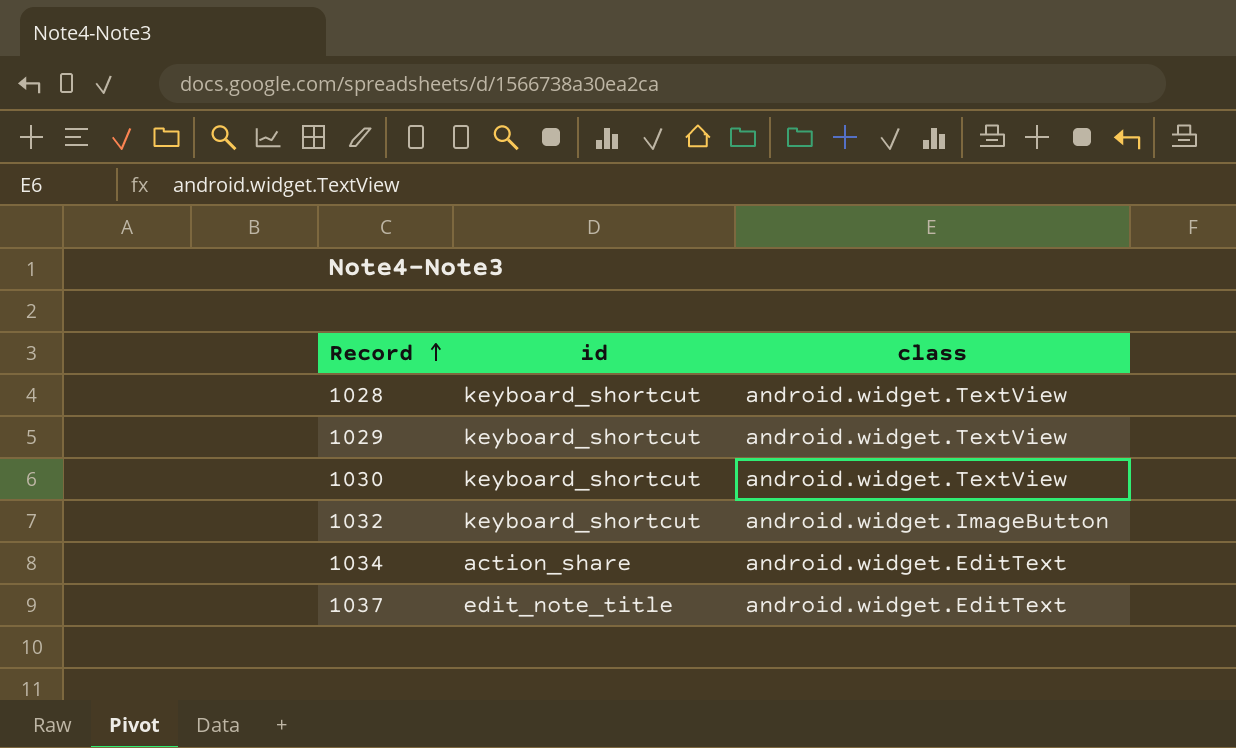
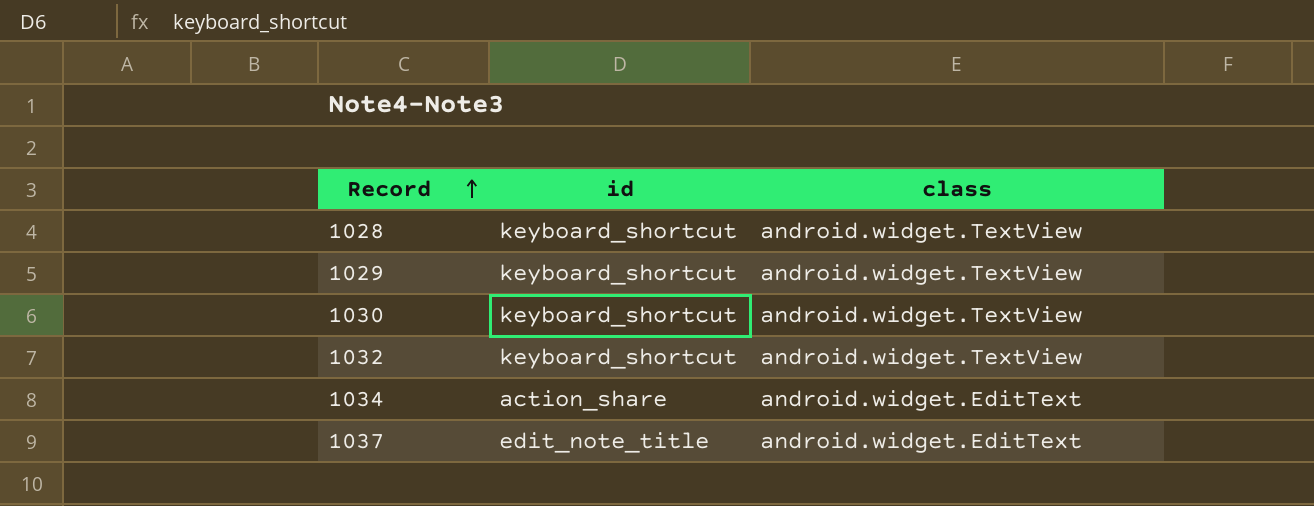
1032 | class: android.widget.ImageButton -> android.widget.TextView

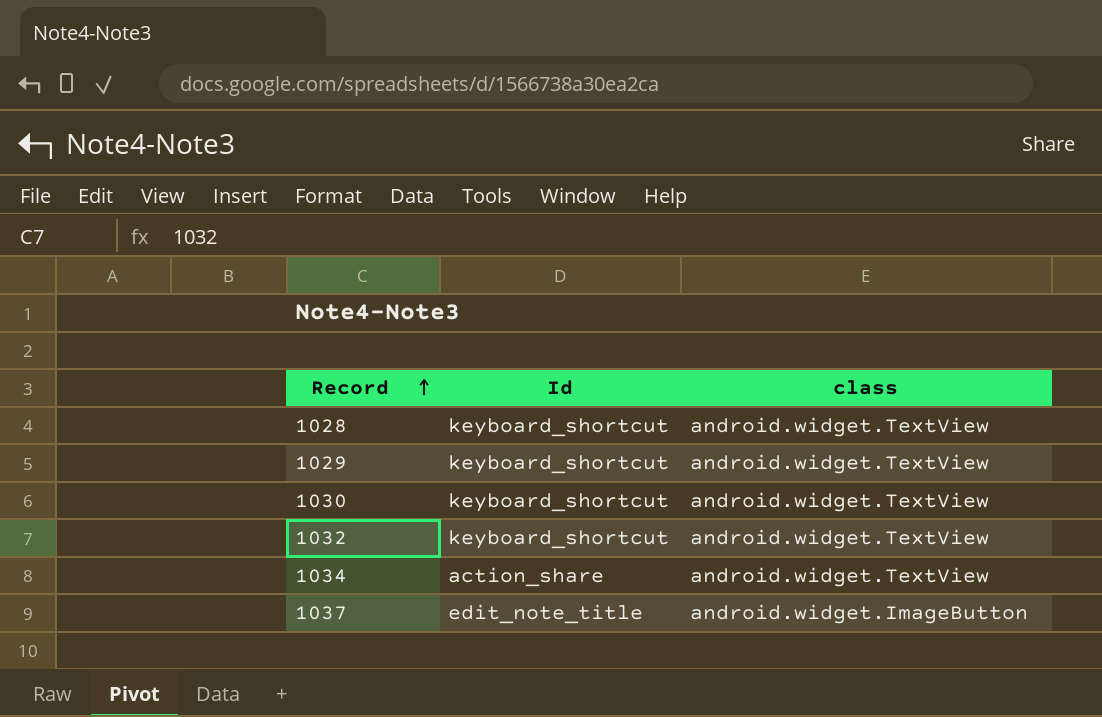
column name: id -> Id
1034 | class: android.widget.EditText -> android.widget.TextView
1037 | class: android.widget.EditText -> android.widget.ImageButton

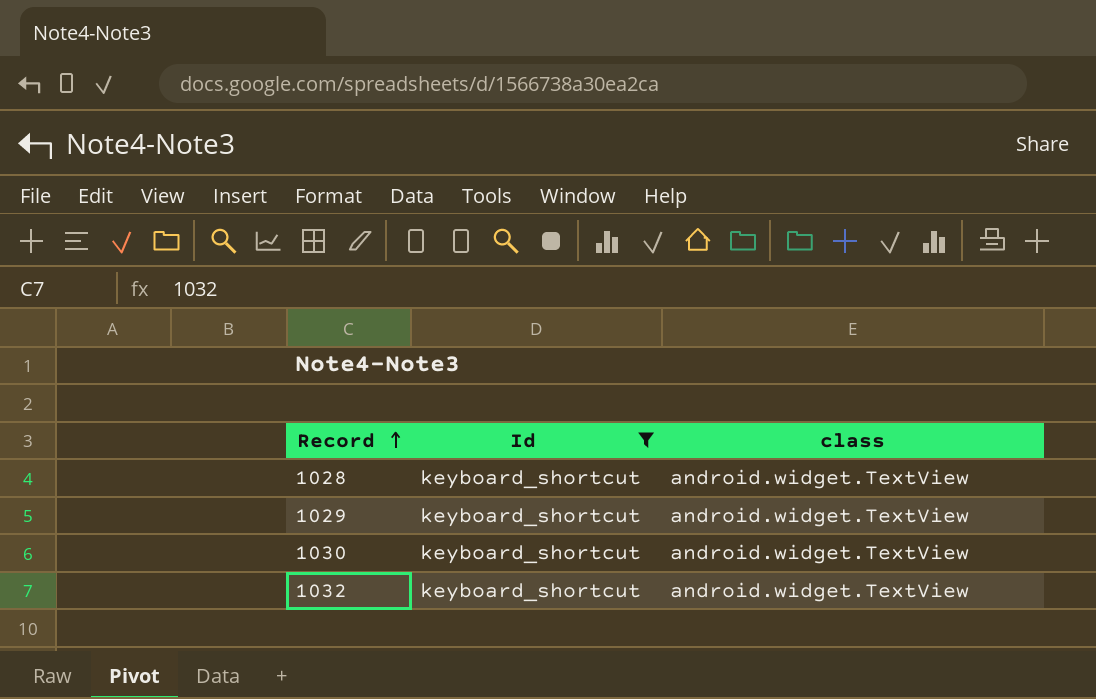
filter: none -> Id = keyboard_shortcut

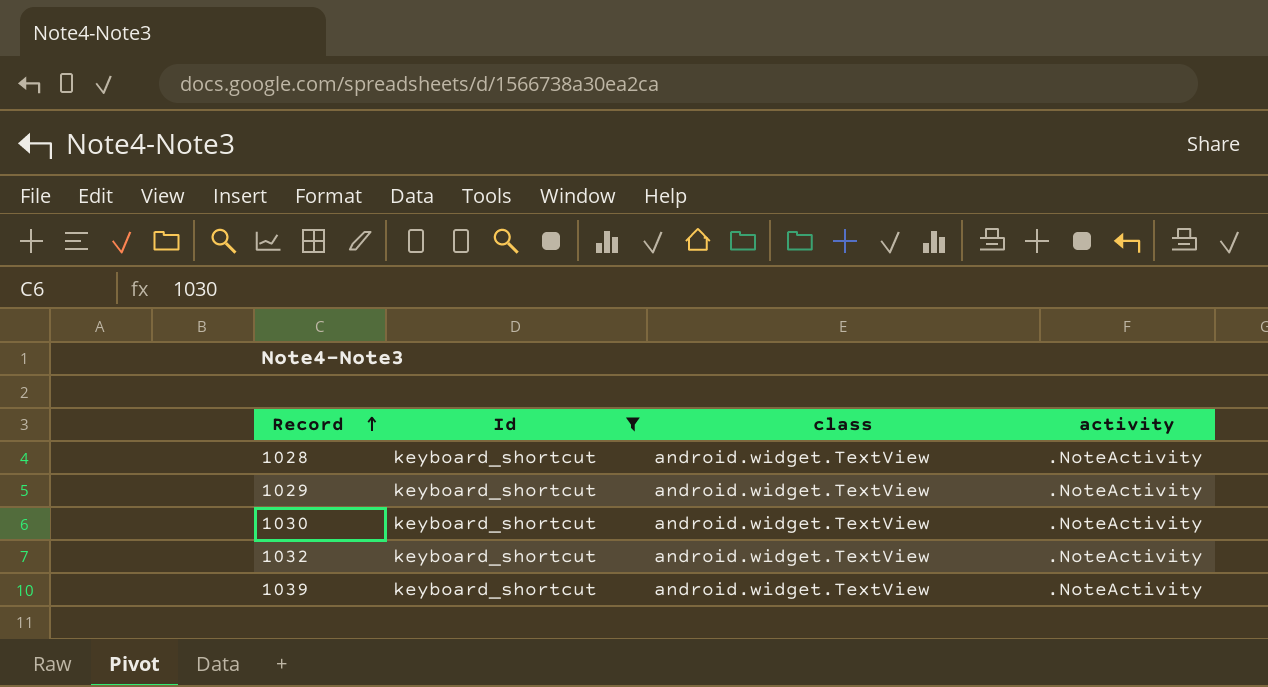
column activity | position: none -> 4
row 1039: none -> keyboard_shortcut | android.widget.TextView | .NoteActivity

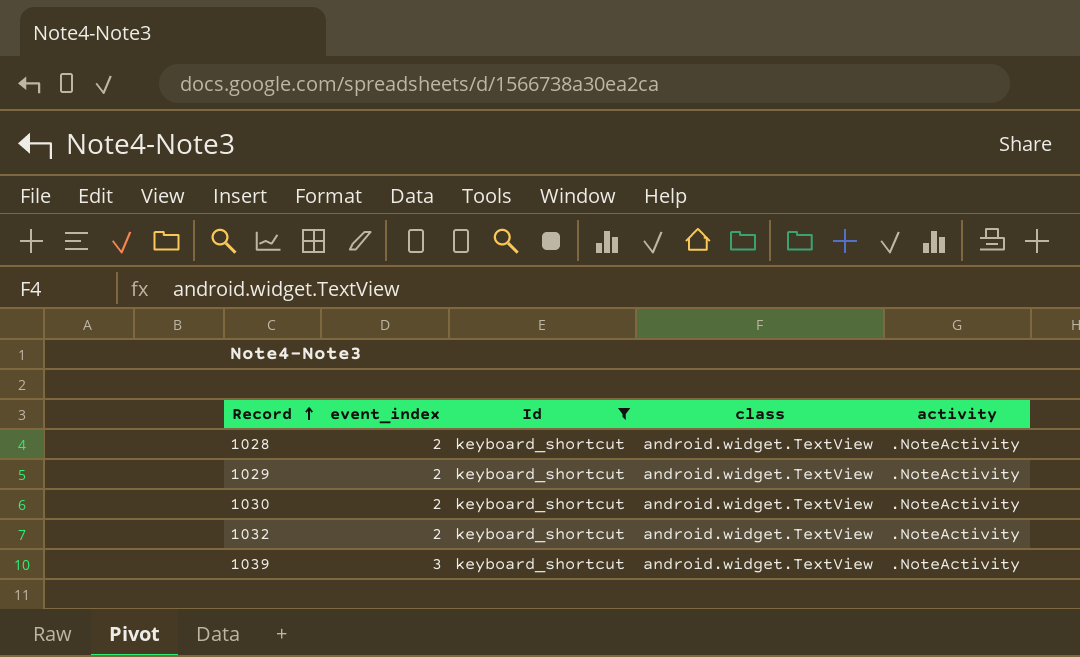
column event_index | position: none -> 2

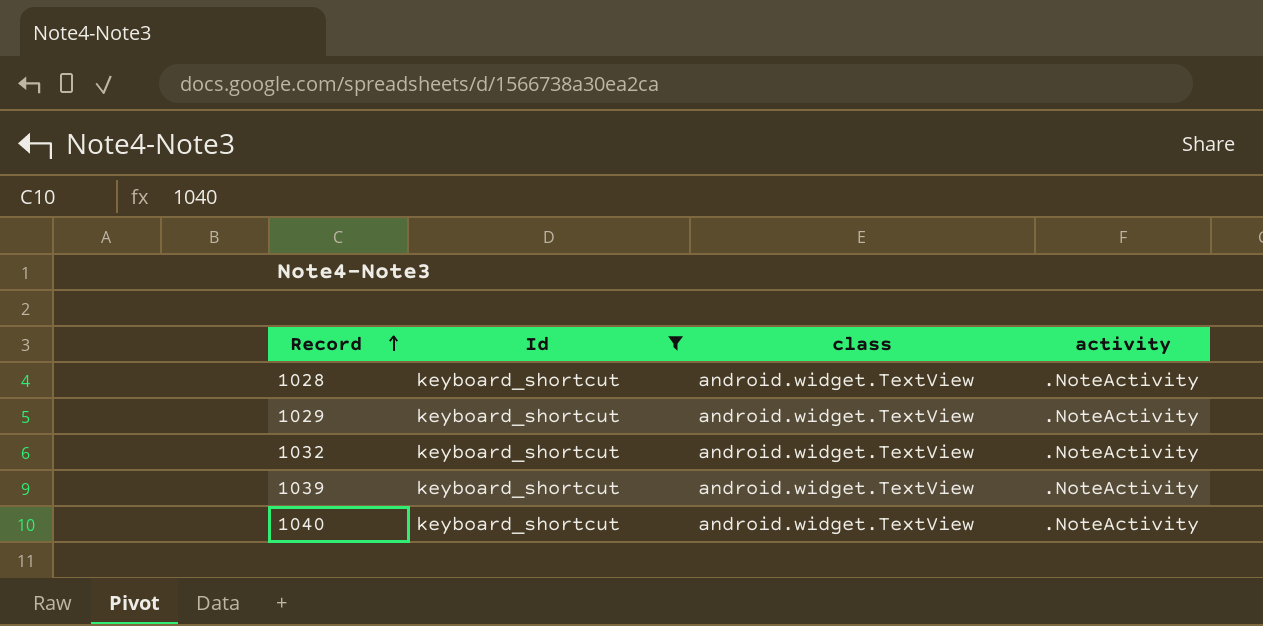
column event_index | position: 2 -> none
row 1030: 2 | keyboard_shortcut | android.widget.TextView | .NoteActivity -> none
row 1040: none -> keyboard_shortcut | android.widget.TextView | .NoteActivity

